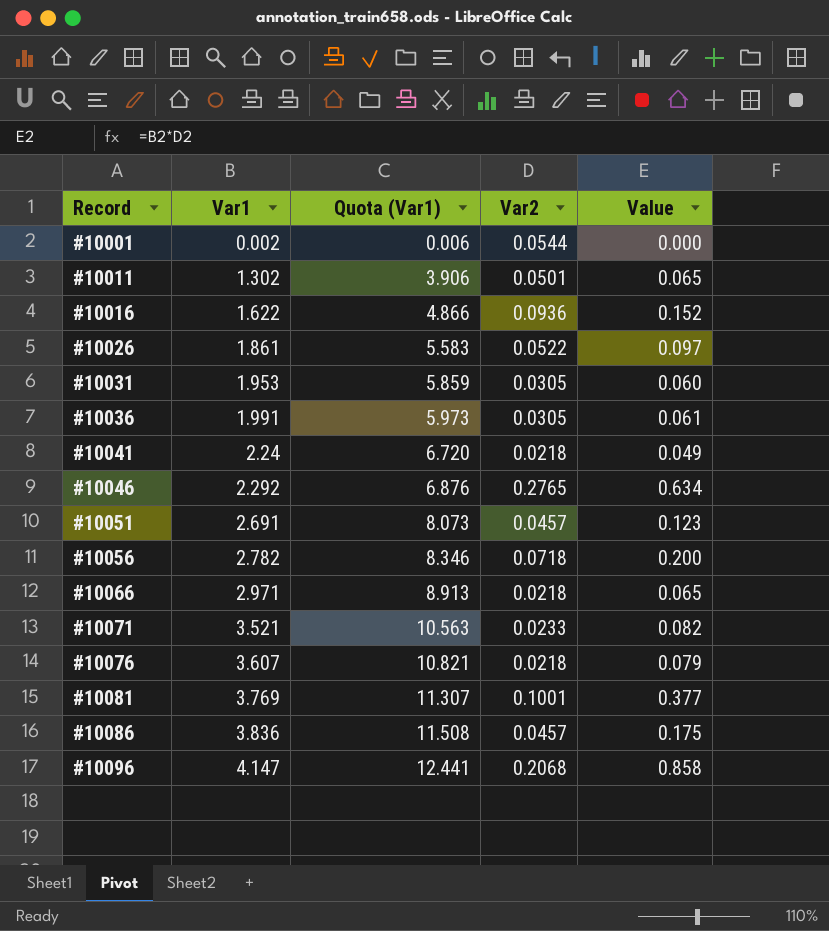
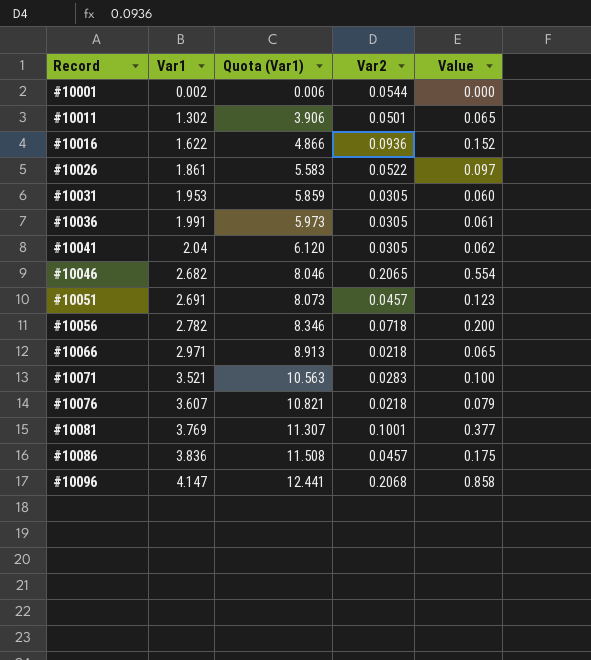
#10041 | Var1: 2.24 -> 2.04
#10041 | Quota (Var1): 6.720 -> 6.120
#10041 | Var2: 0.0218 -> 0.0305
#10041 | Value: 0.049 -> 0.062
#10046 | Var1: 2.292 -> 2.682
#10046 | Quota (Var1): 6.876 -> 8.046
#10046 | Var2: 0.2765 -> 0.2065
#10046 | Value: 0.634 -> 0.554
#10071 | Var2: 0.0233 -> 0.0283
#10071 | Value: 0.082 -> 0.100

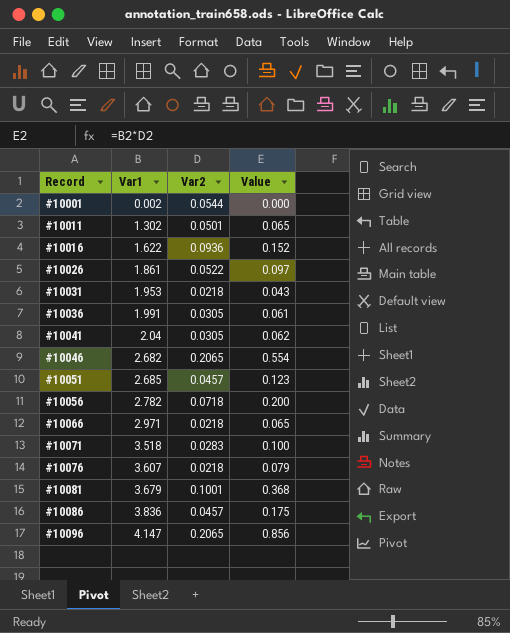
column Quota (Var1) | formula: [Var1] * 3 -> none
#10031 | Var2: 0.0305 -> 0.0218
#10031 | Value: 0.060 -> 0.043
#10051 | Var1: 2.691 -> 2.685
#10071 | Var1: 3.521 -> 3.518
#10081 | Var1: 3.769 -> 3.679
#10081 | Value: 0.377 -> 0.368
#10096 | Var2: 0.2068 -> 0.2065
#10096 | Value: 0.858 -> 0.856

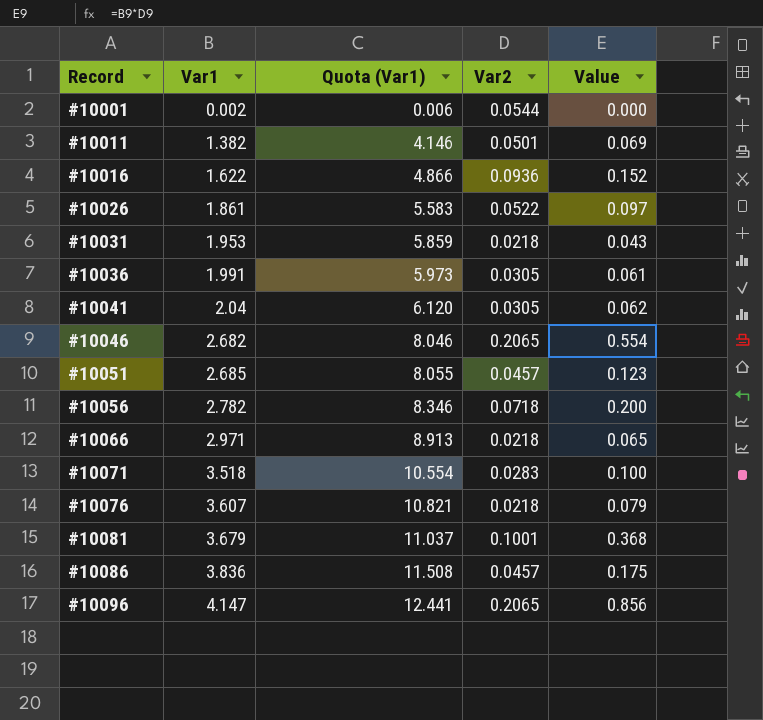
column Quota (Var1) | formula: none -> [Var1] * 3
#10011 | Var1: 1.302 -> 1.382
#10011 | Value: 0.065 -> 0.069

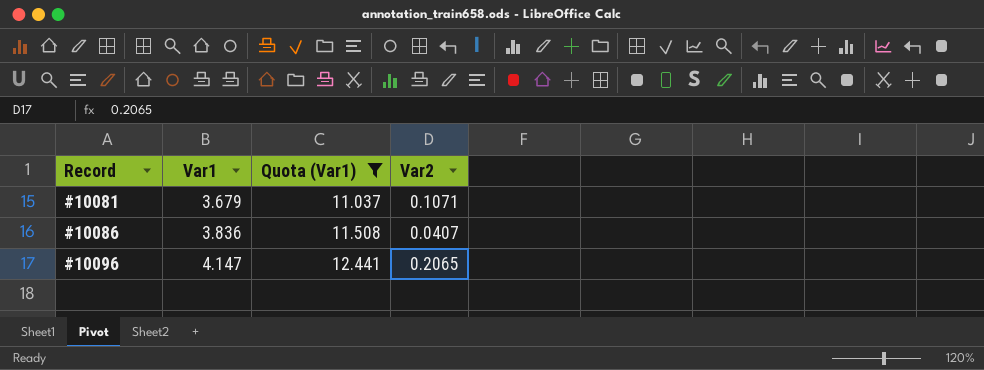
filter: none -> Quota (Var1) >= 11.037
column Value | formula: [Var1] * [Var2] -> none
#10081 | Var2: 0.1001 -> 0.1071
#10086 | Var2: 0.0457 -> 0.0407

